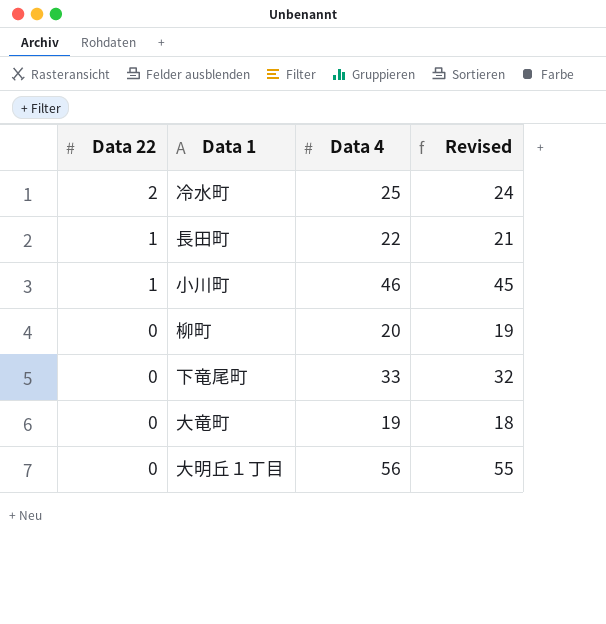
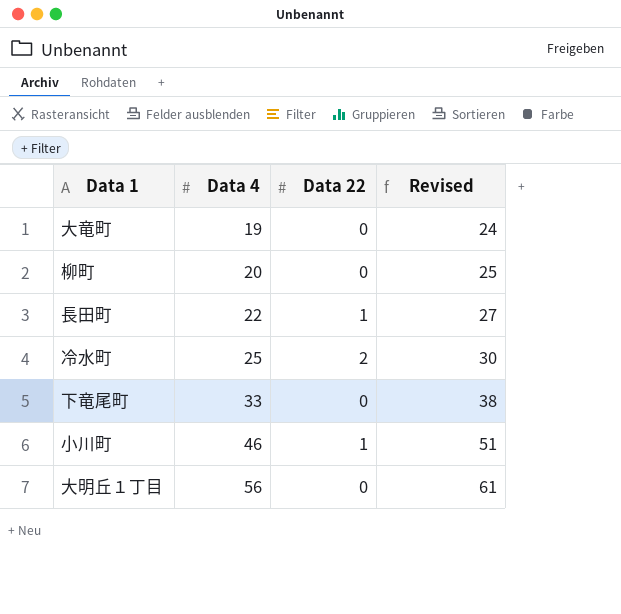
row order: Data 22 descending -> Data 4 ascending
column Data 22 | position: 1 -> 3
column Revised | formula: [Data 4] - 1 -> [Data 4] + 5

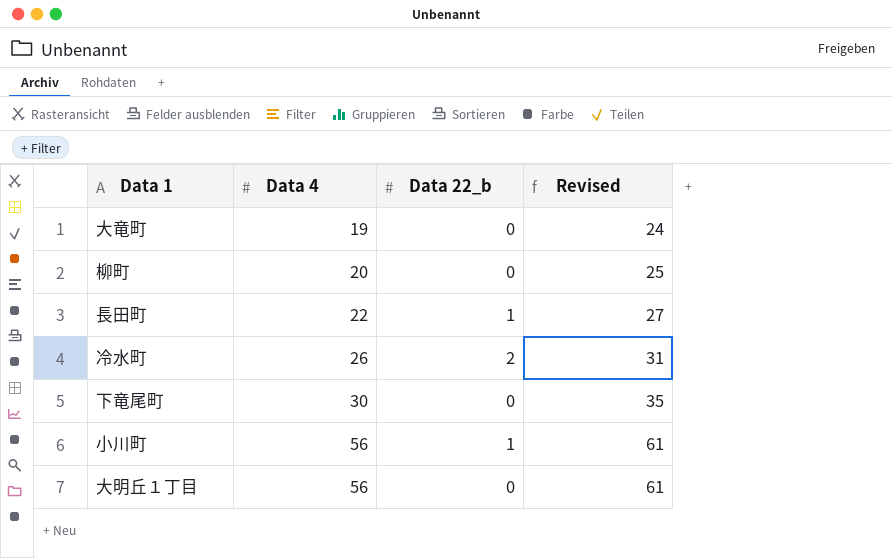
column name: Data 22 -> Data 22_b
冷水町 | Data 4: 25 -> 26
冷水町 | Revised: 30 -> 31
下竜尾町 | Data 4: 33 -> 30
下竜尾町 | Revised: 38 -> 35
小川町 | Data 4: 46 -> 56
小川町 | Revised: 51 -> 61

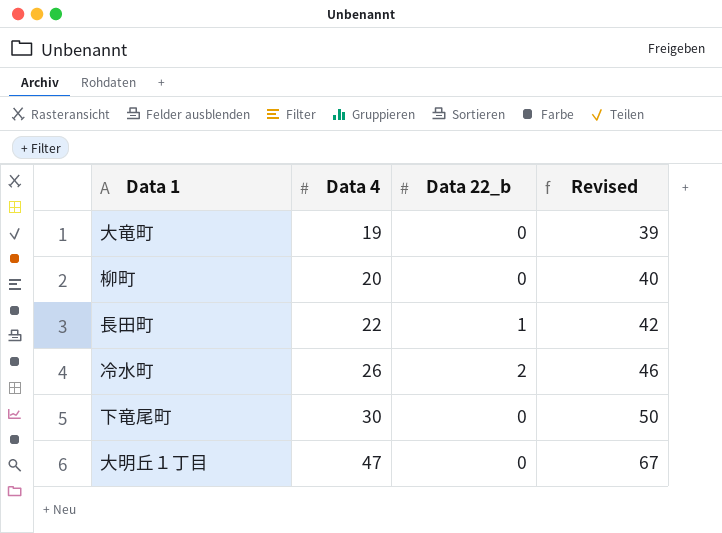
column Revised | formula: [Data 4] + 5 -> [Data 4] + 20
row 小川町: 56 | 1 | 61 -> none
大明丘１丁目 | Data 4: 56 -> 47

